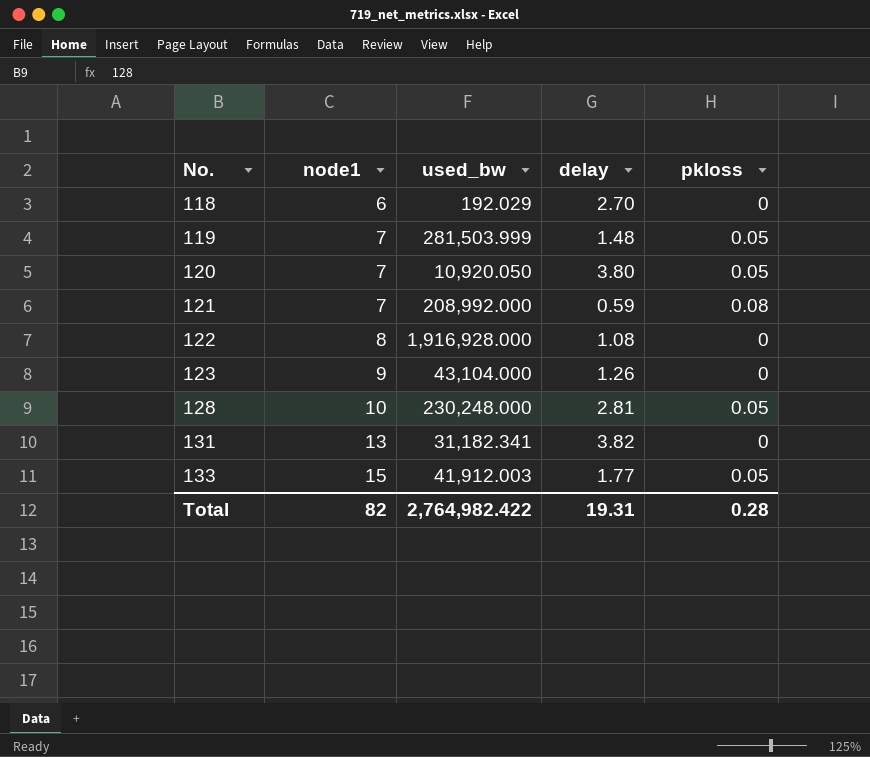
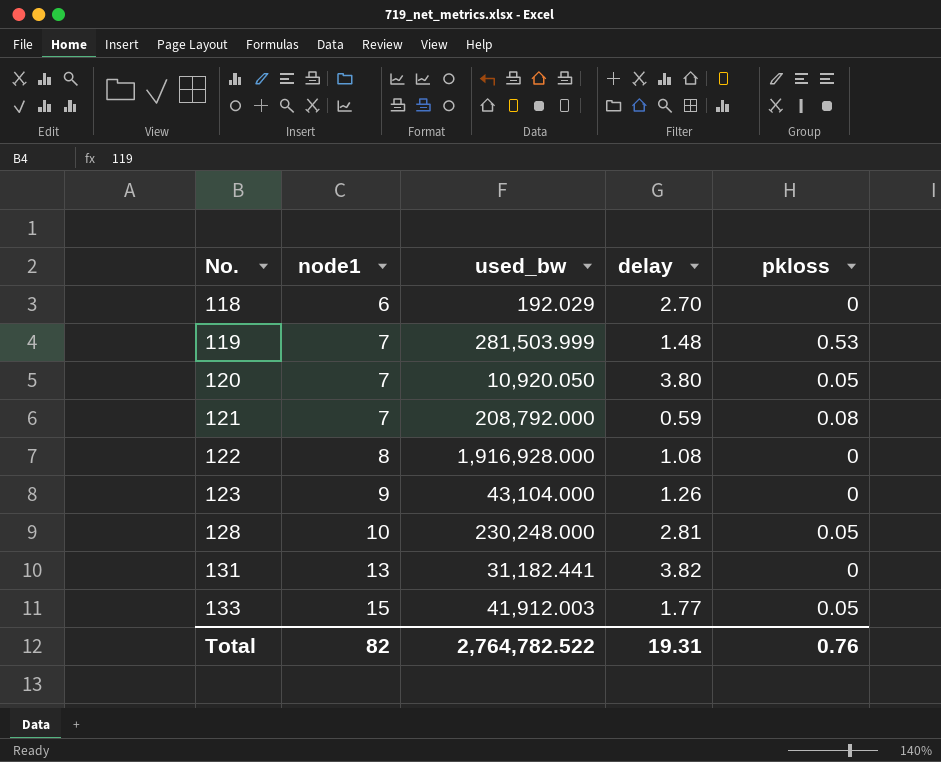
119 | pkloss: 0.05 -> 0.53
121 | used_bw: 208,992.000 -> 208,792.000
131 | used_bw: 31,182.341 -> 31,182.441
Total | used_bw: 2,764,982.422 -> 2,764,782.522
Total | pkloss: 0.28 -> 0.76

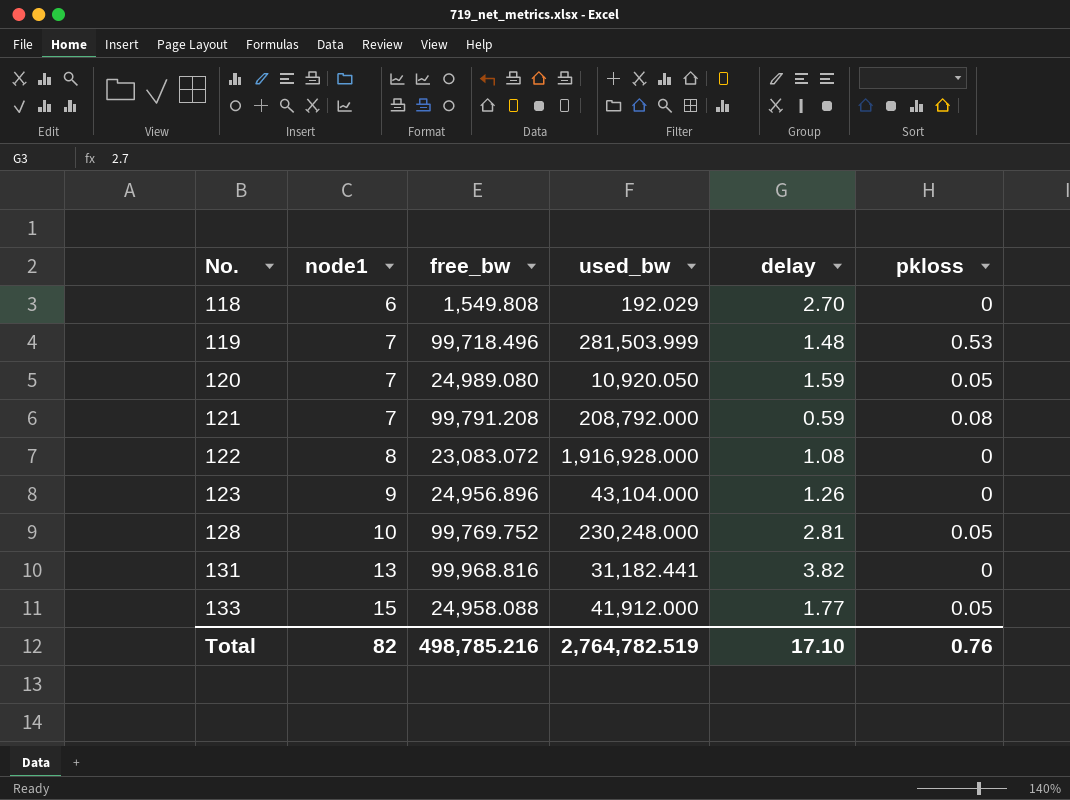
column free_bw | position: none -> 3
120 | delay: 3.80 -> 1.59
133 | used_bw: 41,912.003 -> 41,912.000
Total | used_bw: 2,764,782.522 -> 2,764,782.519
Total | delay: 19.31 -> 17.10

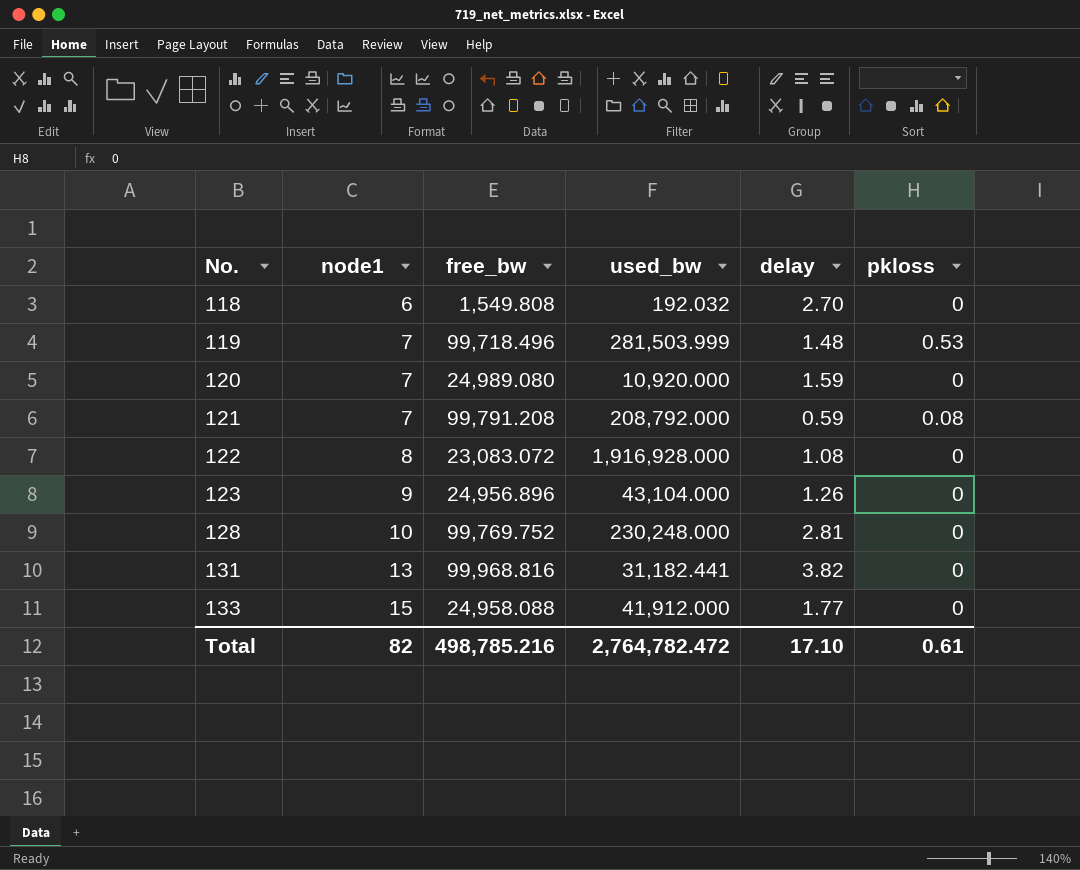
118 | used_bw: 192.029 -> 192.032
120 | used_bw: 10,920.050 -> 10,920.000
120 | pkloss: 0.05 -> 0
128 | pkloss: 0.05 -> 0
133 | pkloss: 0.05 -> 0
Total | used_bw: 2,764,782.519 -> 2,764,782.472
Total | pkloss: 0.76 -> 0.61

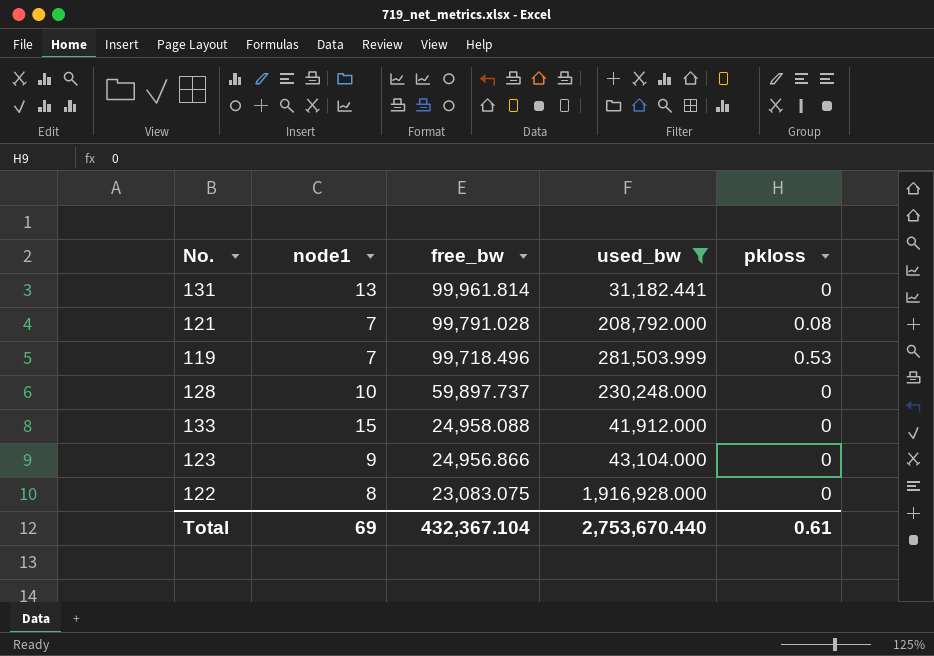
filter: none -> used_bw >= 31,182.441
row order: No. ascending -> free_bw descending
column delay | position: 5 -> none
131 | free_bw: 99,968.816 -> 99,961.814
121 | free_bw: 99,791.208 -> 99,791.028
128 | free_bw: 99,769.752 -> 59,897.737
123 | free_bw: 24,956.896 -> 24,956.866
122 | free_bw: 23,083.072 -> 23,083.075
Total | node1: 82 -> 69
Total | free_bw: 498,785.216 -> 432,367.104
Total | used_bw: 2,764,782.472 -> 2,753,670.440

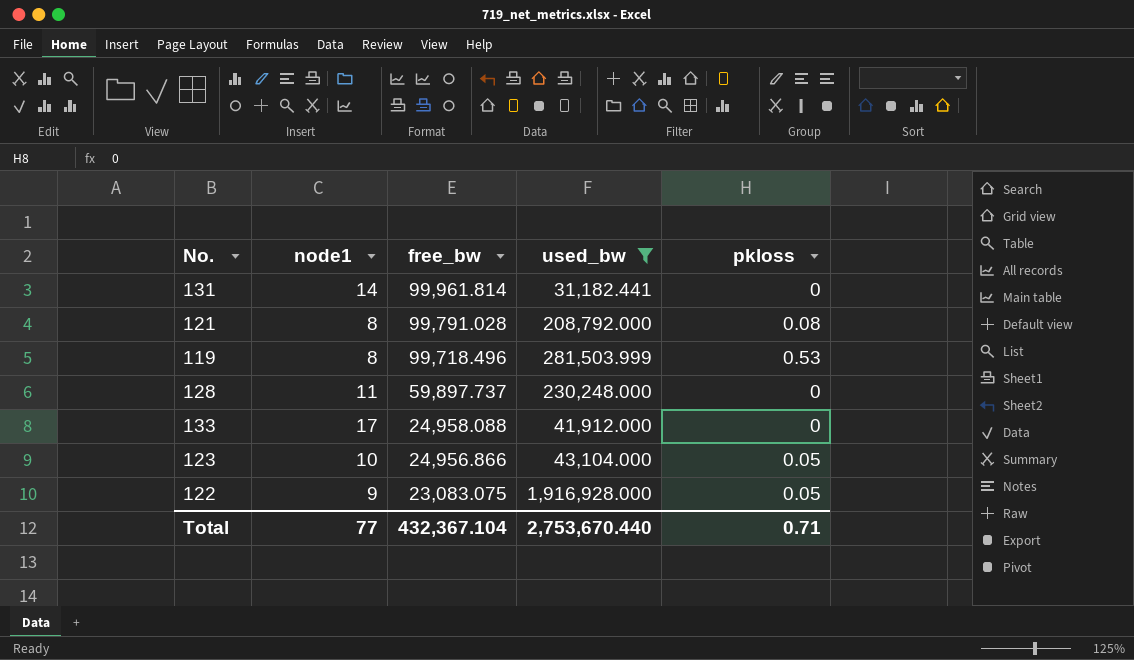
131 | node1: 13 -> 14
121 | node1: 7 -> 8
119 | node1: 7 -> 8
128 | node1: 10 -> 11
133 | node1: 15 -> 17
123 | node1: 9 -> 10
123 | pkloss: 0 -> 0.05
122 | node1: 8 -> 9
122 | pkloss: 0 -> 0.05
Total | node1: 69 -> 77
Total | pkloss: 0.61 -> 0.71

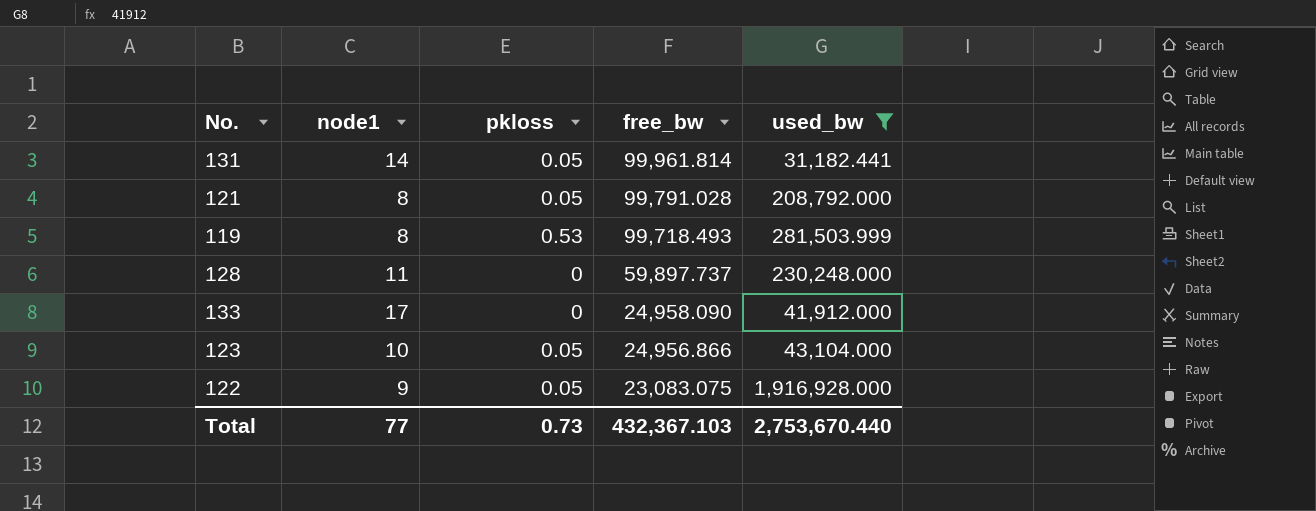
column pkloss | position: 5 -> 3
131 | pkloss: 0 -> 0.05
121 | pkloss: 0.08 -> 0.05
119 | free_bw: 99,718.496 -> 99,718.493
133 | free_bw: 24,958.088 -> 24,958.090
Total | pkloss: 0.71 -> 0.73
Total | free_bw: 432,367.104 -> 432,367.103

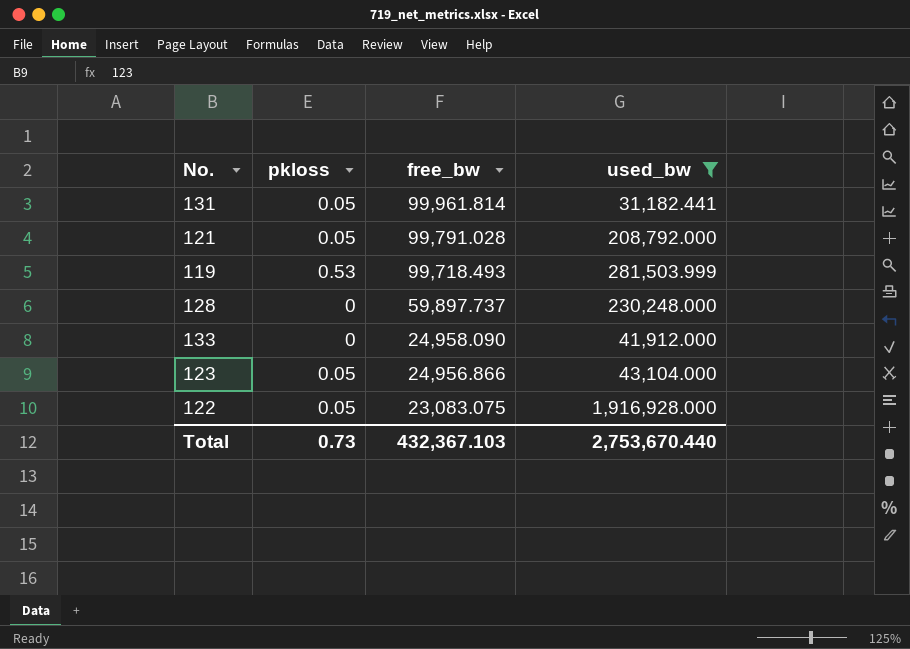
column node1 | position: 2 -> none

